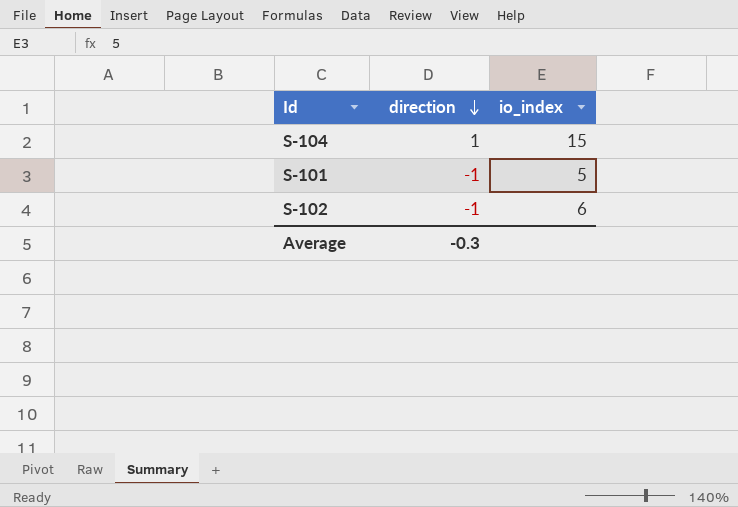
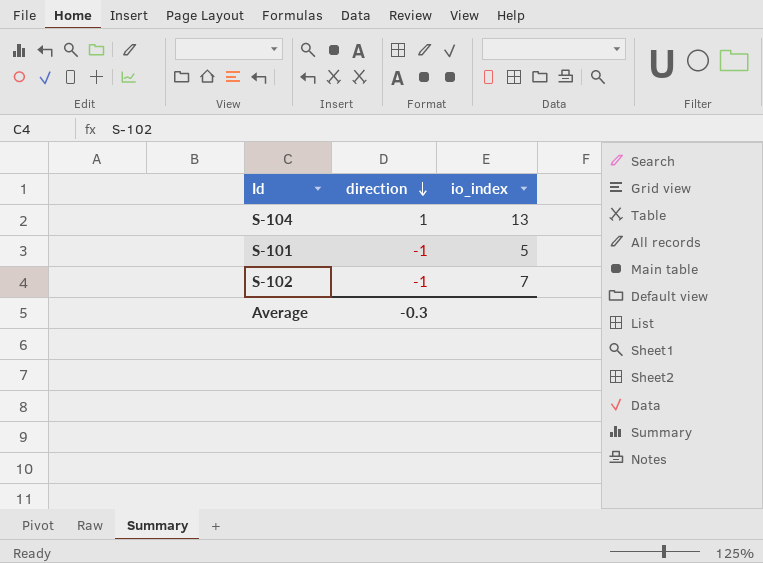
S-104 | io_index: 15 -> 13
S-102 | io_index: 6 -> 7

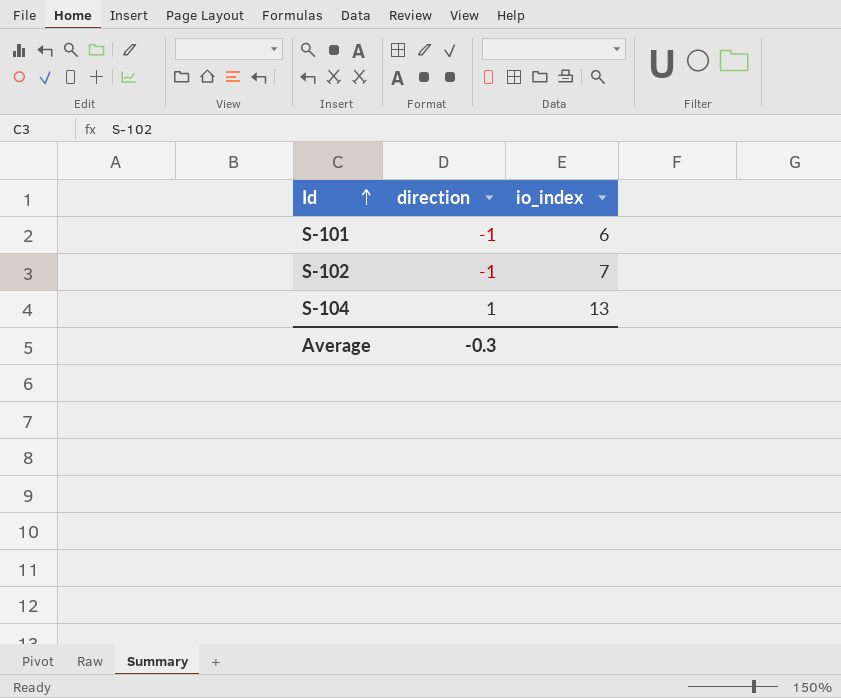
row order: direction descending -> Id ascending
S-101 | io_index: 5 -> 6

